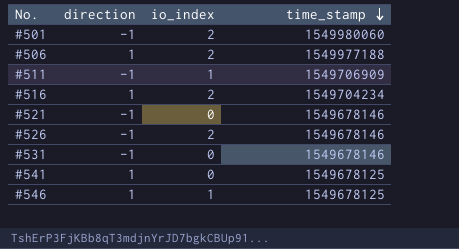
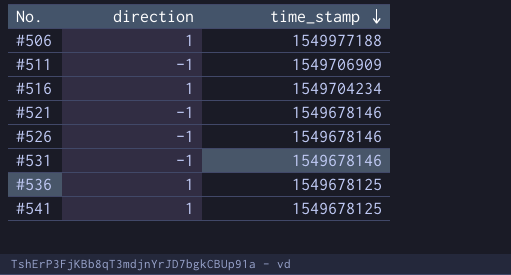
column io_index | position: 3 -> none
row #501: -1 | 2 | 1549980060 -> none
row #546: 1 | 1 | 1549678125 -> none
row #536: none -> 1 | 1549678125

